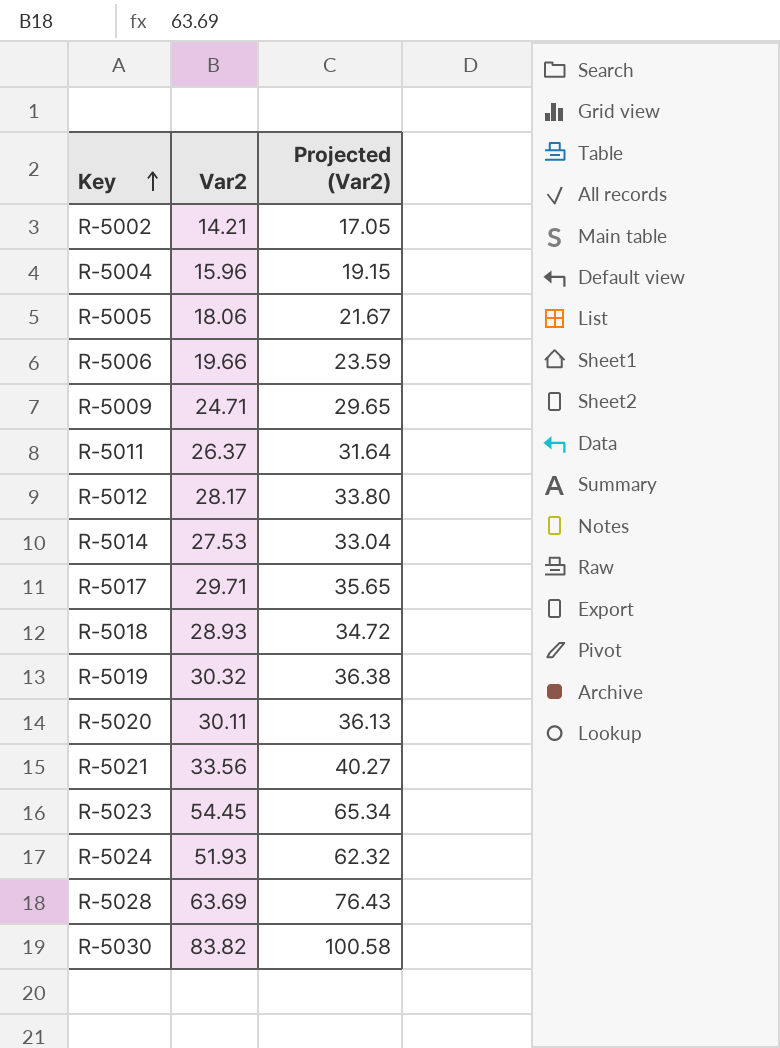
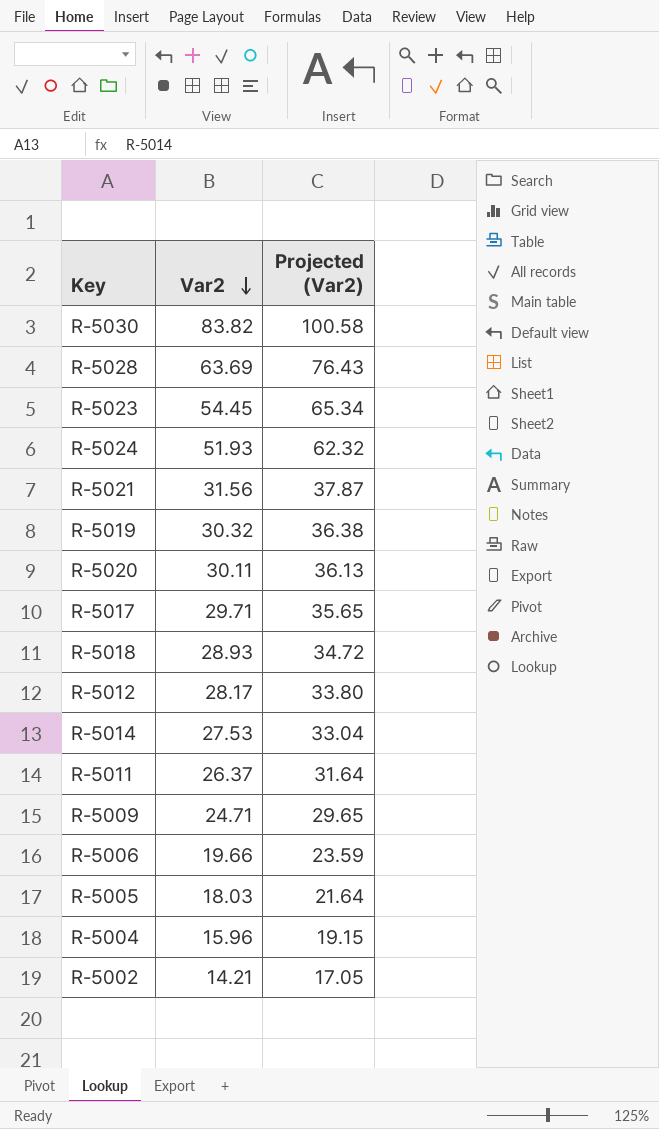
row order: Key ascending -> Var2 descending
R-5021 | Var2: 33.56 -> 31.56
R-5021 | Projected (Var2): 40.27 -> 37.87
R-5005 | Var2: 18.06 -> 18.03
R-5005 | Projected (Var2): 21.67 -> 21.64

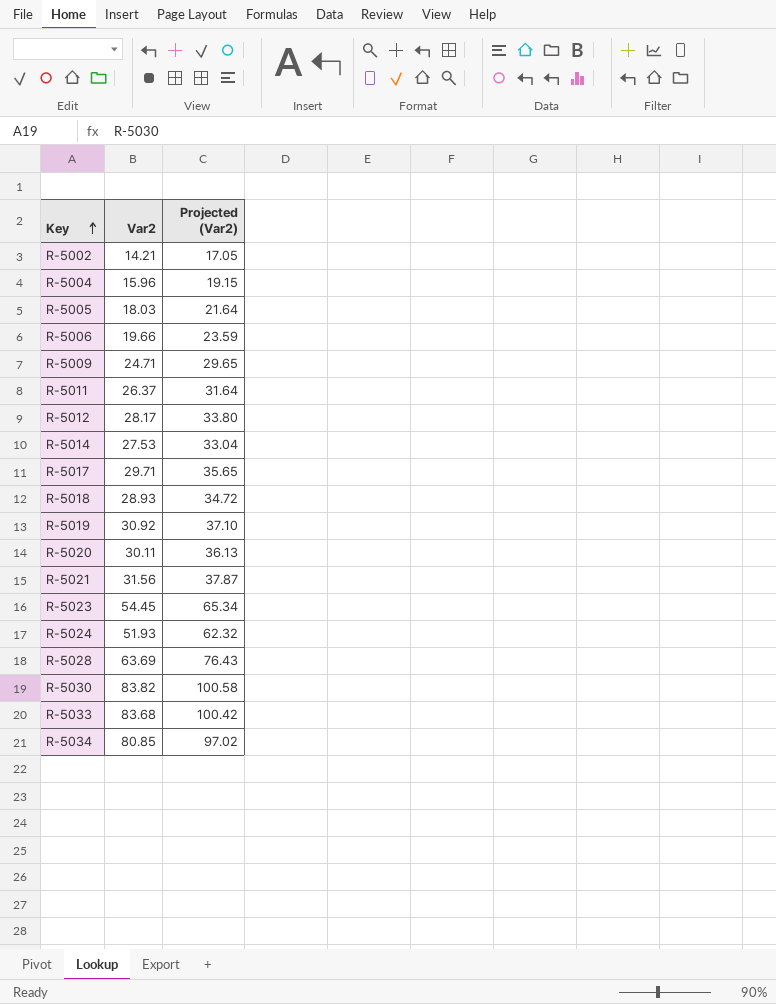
row order: Var2 descending -> Key ascending
R-5019 | Var2: 30.32 -> 30.92
R-5019 | Projected (Var2): 36.38 -> 37.10
row R-5033: none -> 83.68 | 100.42
row R-5034: none -> 80.85 | 97.02

